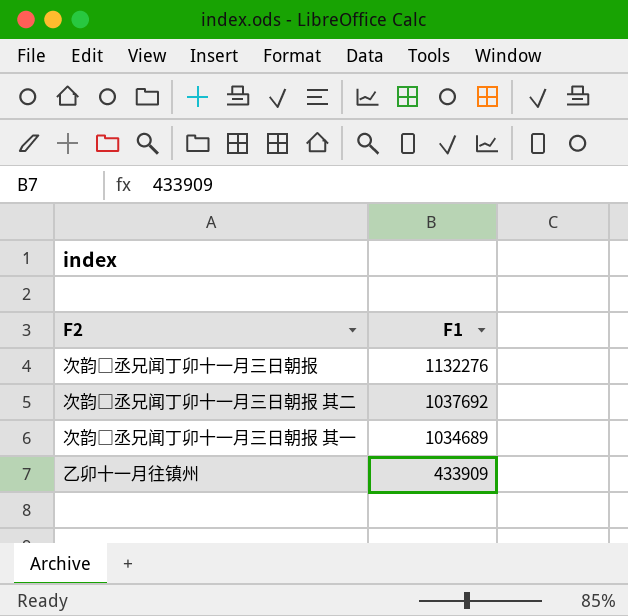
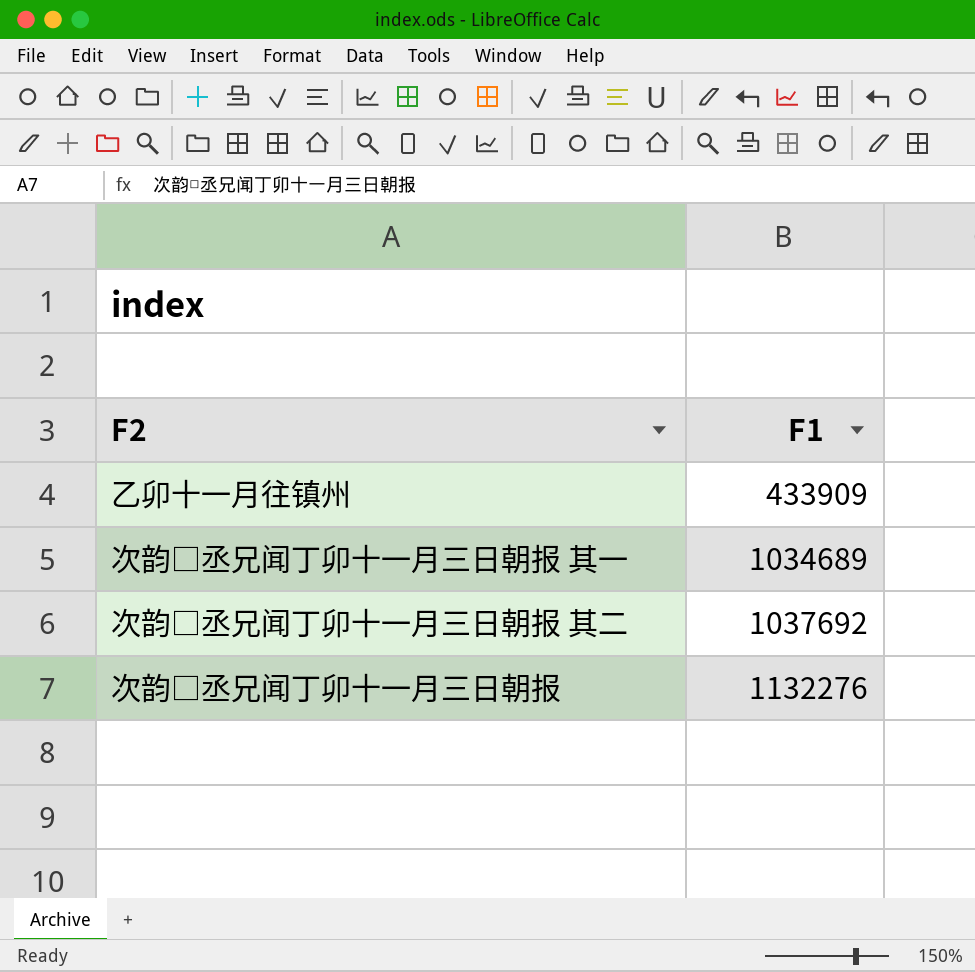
row order: F1 descending -> F1 ascending

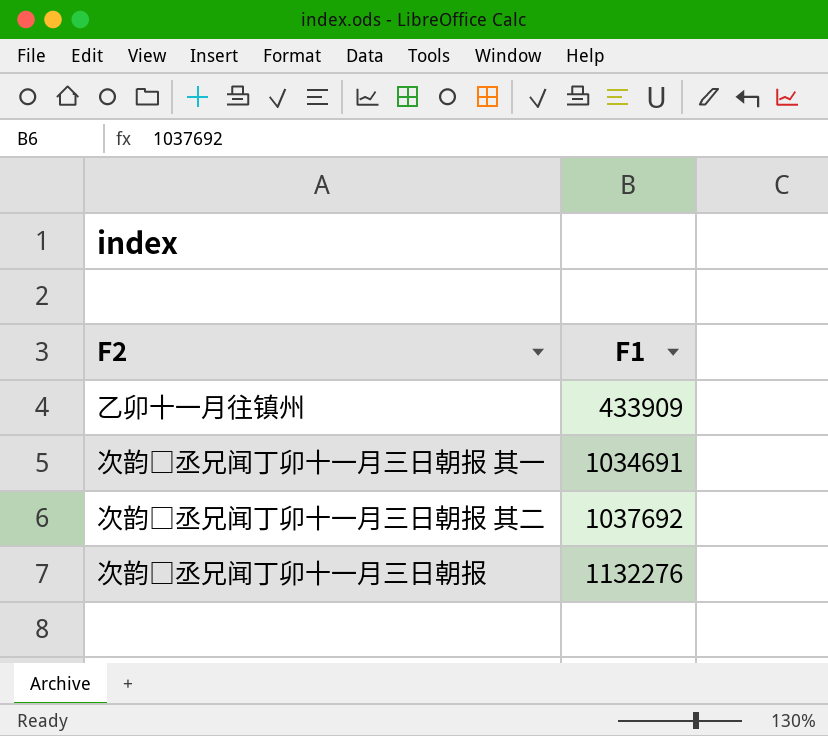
次韵□丞兄闻丁卯十一月三日朝报 其一 | F1: 1034689 -> 1034691

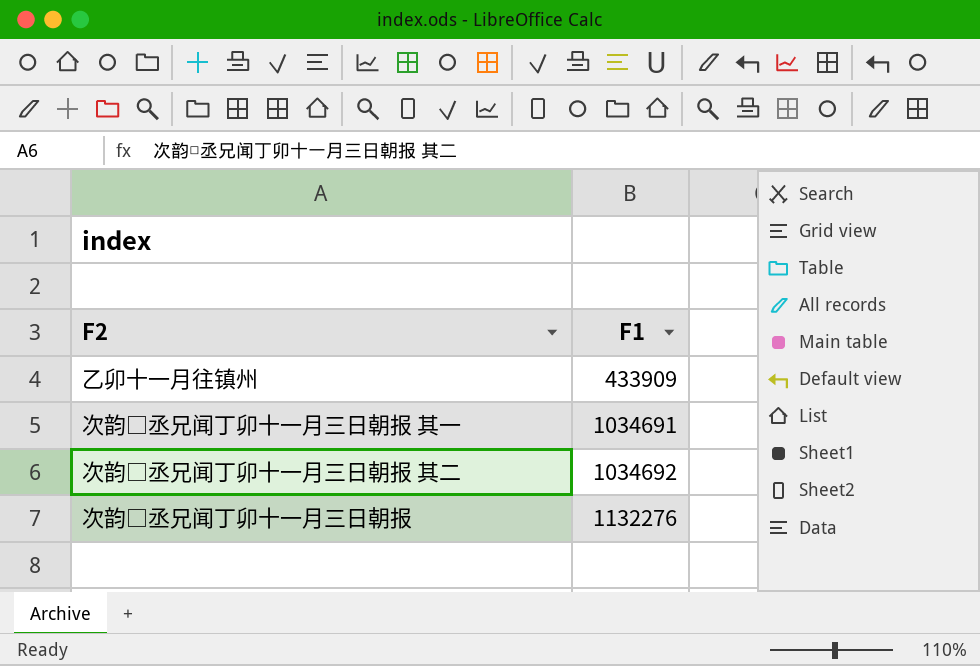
次韵□丞兄闻丁卯十一月三日朝报 其二 | F1: 1037692 -> 1034692

